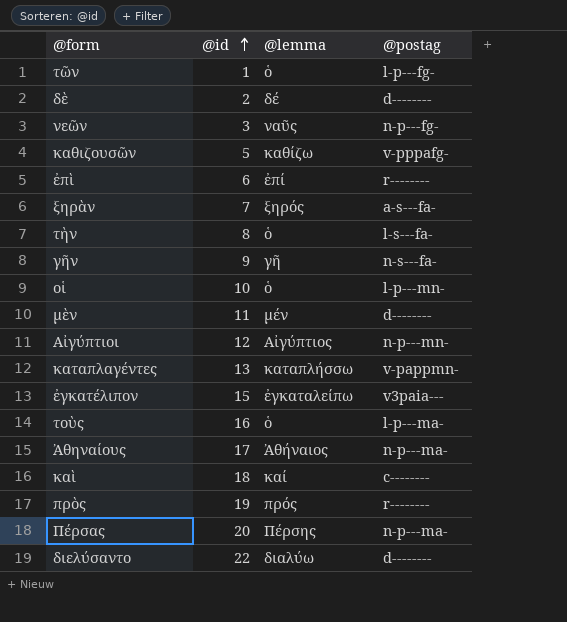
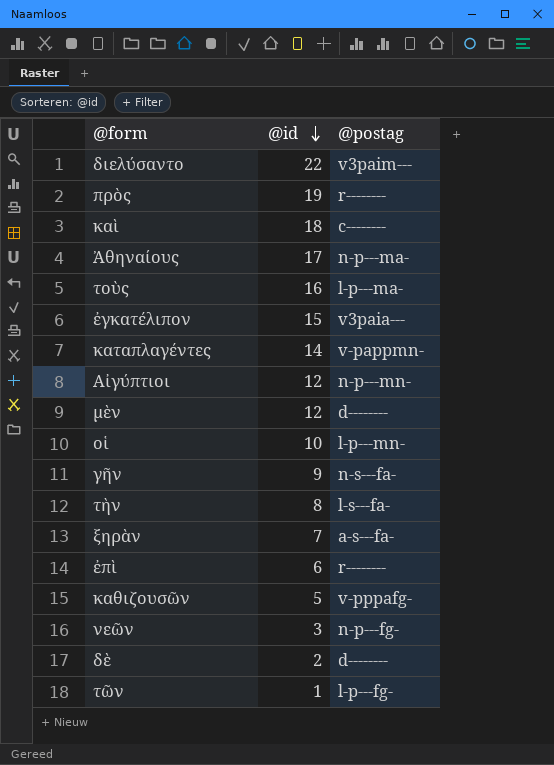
row order: @id ascending -> @id descending
column @lemma | position: 3 -> none
row Πέρσας: 20 | Πέρσης | n-p---ma- -> none
διελύσαντο | @postag: d-------- -> v3paim---
καταπλαγέντες | @id: 13 -> 14
μὲν | @id: 11 -> 12

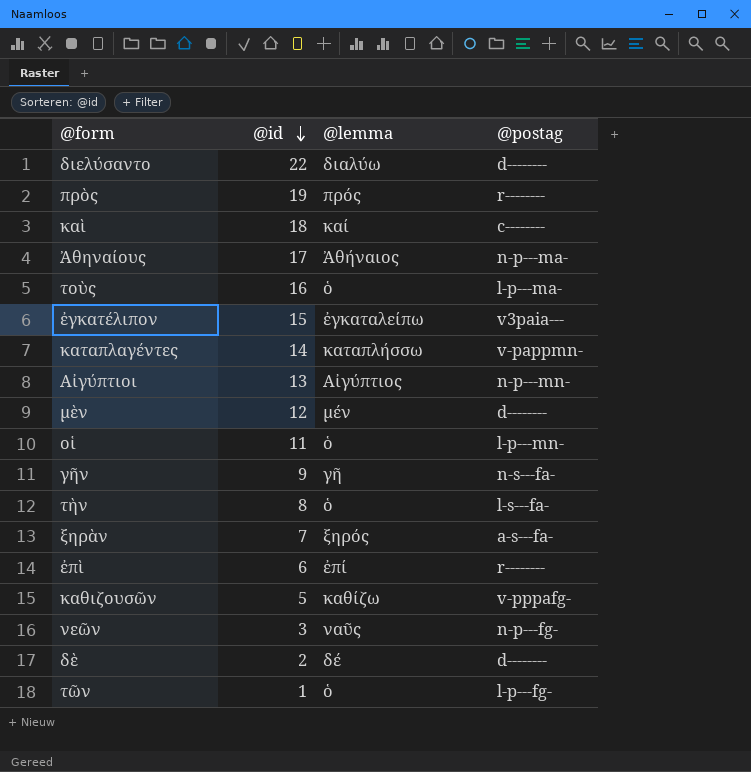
column @lemma | position: none -> 3
διελύσαντο | @postag: v3paim--- -> d--------
Αἰγύπτιοι | @id: 12 -> 13
οἱ | @id: 10 -> 11

